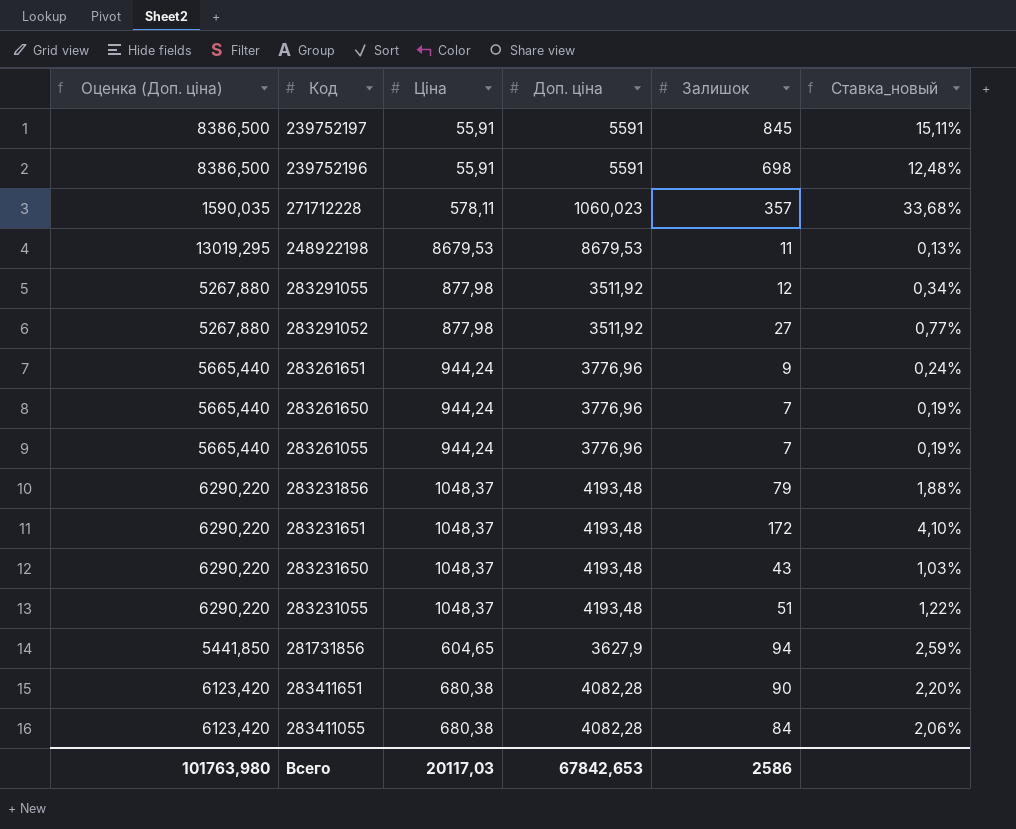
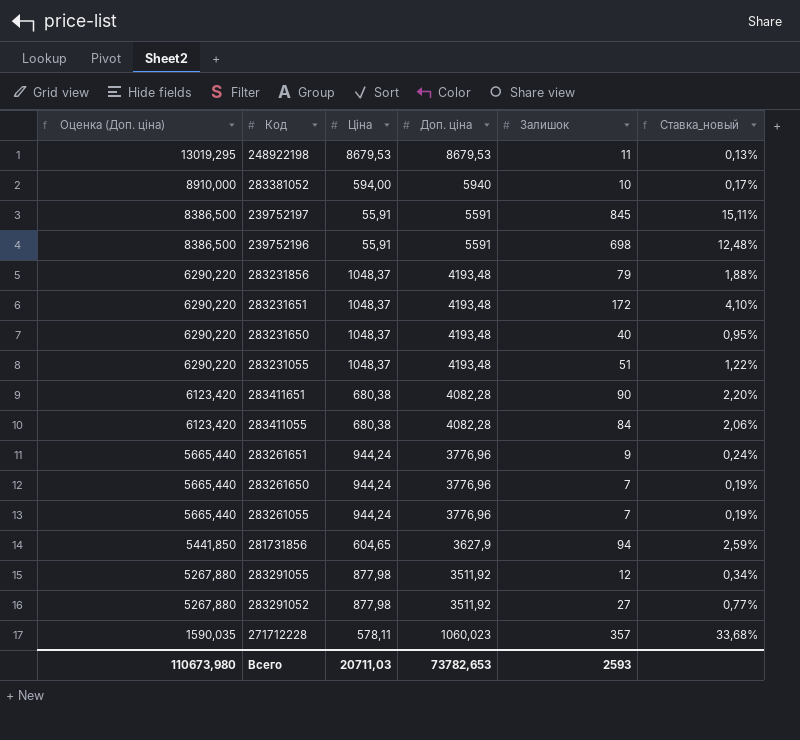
row order: none -> Оценка (Доп. ціна) descending
row 283381052: none -> 8910,000 | 594,00 | 5940 | 10 | 0,17%
283231650 | Залишок: 43 -> 40
283231650 | Ставка_новый: 1,03% -> 0,95%
Всего | Оценка (Доп. ціна): 101763,980 -> 110673,980
Всего | Ціна: 20117,03 -> 20711,03
Всего | Доп. ціна: 67842,653 -> 73782,653
Всего | Залишок: 2586 -> 2593

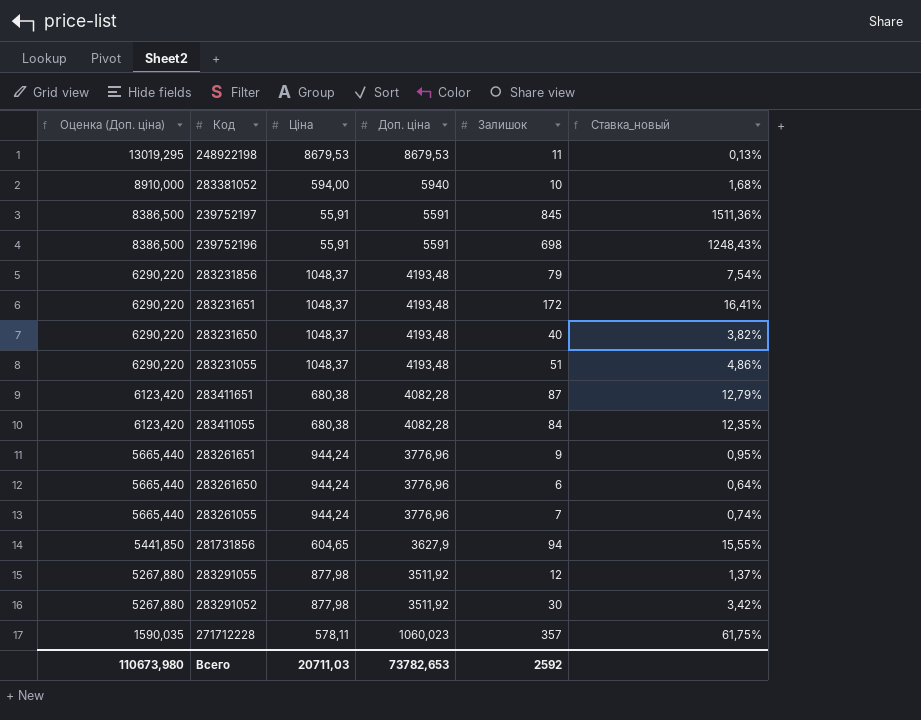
column Ставка_новый | formula: [Залишок] / [Доп. ціна] -> [Залишок] / [Ціна]
283411651 | Залишок: 90 -> 87
283261650 | Залишок: 7 -> 6
283291052 | Залишок: 27 -> 30
Всего | Залишок: 2593 -> 2592

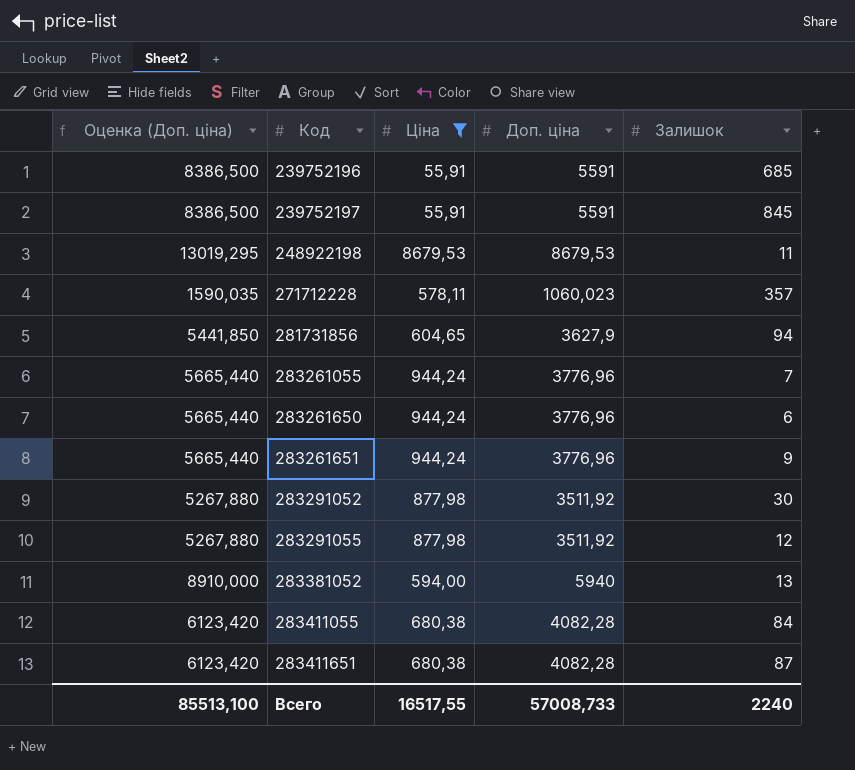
filter: none -> Ціна != 1048,37
row order: Оценка (Доп. ціна) descending -> Код ascending
column Ставка_новый | formula: [Залишок] / [Ціна] -> none
239752196 | Залишок: 698 -> 685
283381052 | Залишок: 10 -> 13
Всего | Оценка (Доп. ціна): 110673,980 -> 85513,100
Всего | Ціна: 20711,03 -> 16517,55
Всего | Доп. ціна: 73782,653 -> 57008,733
Всего | Залишок: 2592 -> 2240

